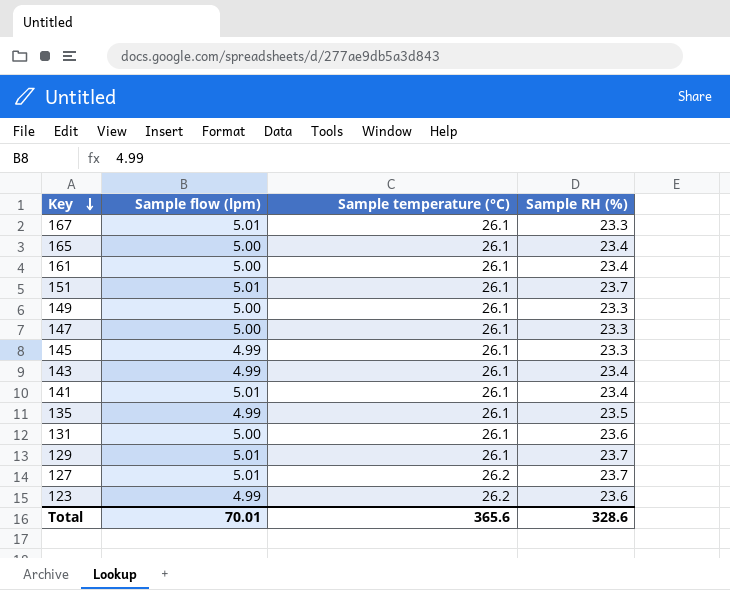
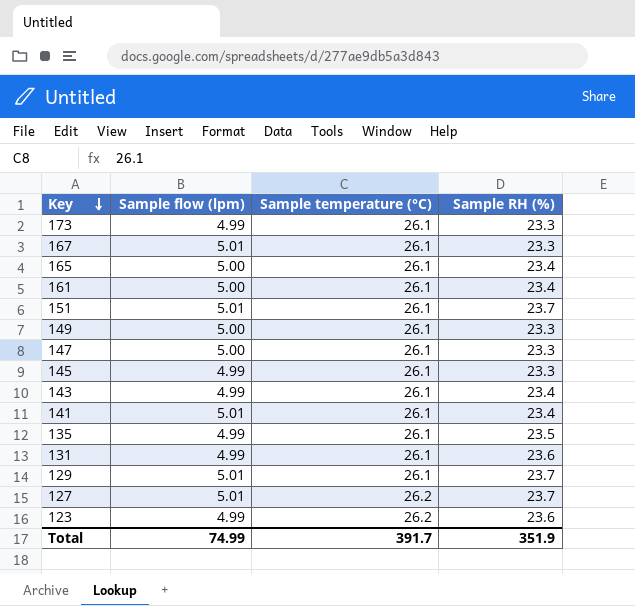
row 173: none -> 4.99 | 26.1 | 23.3
131 | Sample flow (lpm): 5.00 -> 4.99
Total | Sample flow (lpm): 70.01 -> 74.99
Total | Sample temperature (°C): 365.6 -> 391.7
Total | Sample RH (%): 328.6 -> 351.9

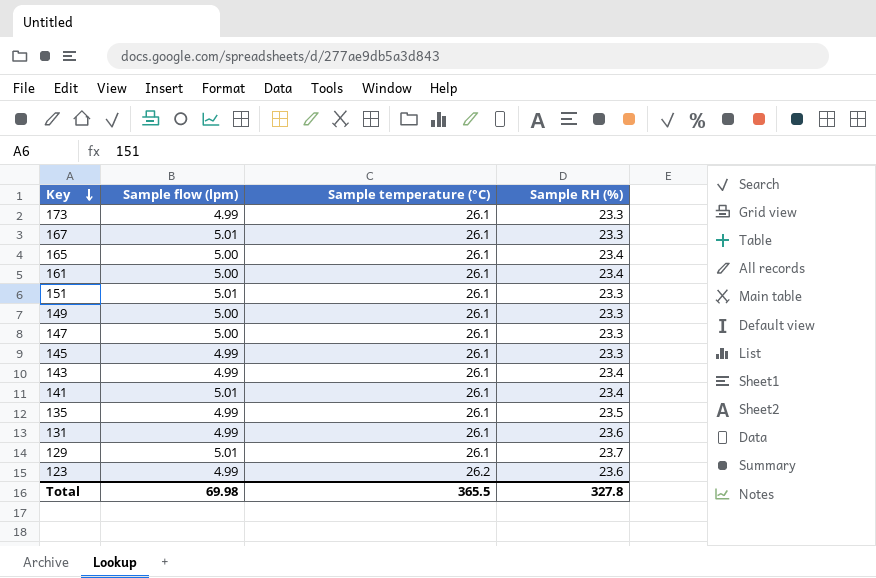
row 127: 5.01 | 26.2 | 23.7 -> none
151 | Sample RH (%): 23.7 -> 23.3
Total | Sample flow (lpm): 74.99 -> 69.98
Total | Sample temperature (°C): 391.7 -> 365.5
Total | Sample RH (%): 351.9 -> 327.8

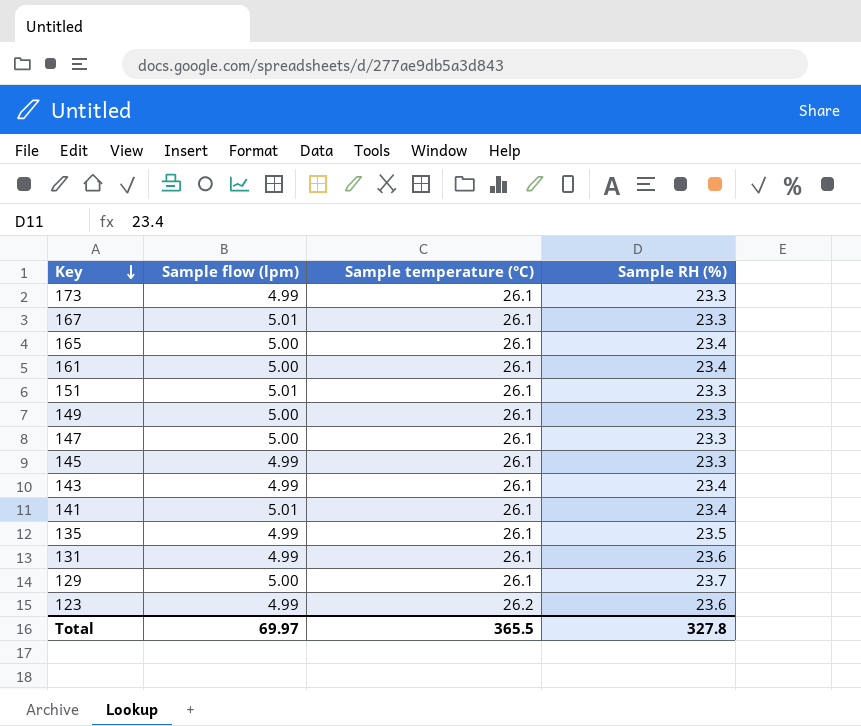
129 | Sample flow (lpm): 5.01 -> 5.00
Total | Sample flow (lpm): 69.98 -> 69.97

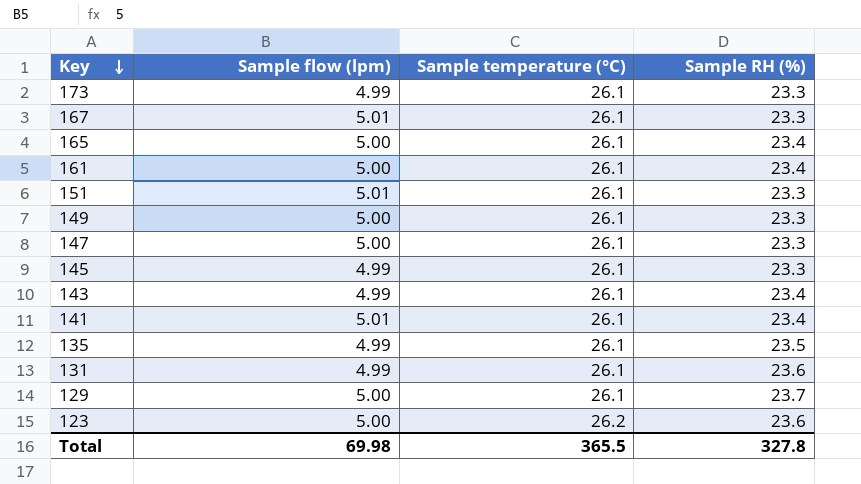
123 | Sample flow (lpm): 4.99 -> 5.00
Total | Sample flow (lpm): 69.97 -> 69.98

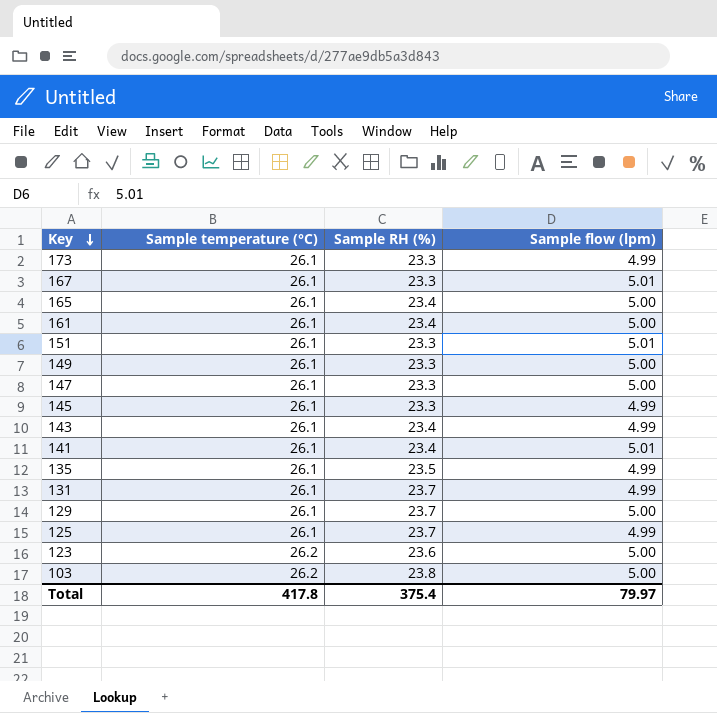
column Sample flow (lpm) | position: 2 -> 4
131 | Sample RH (%): 23.6 -> 23.7
row 125: none -> 26.1 | 23.7 | 4.99
row 103: none -> 26.2 | 23.8 | 5.00
Total | Sample temperature (°C): 365.5 -> 417.8
Total | Sample RH (%): 327.8 -> 375.4
Total | Sample flow (lpm): 69.98 -> 79.97

